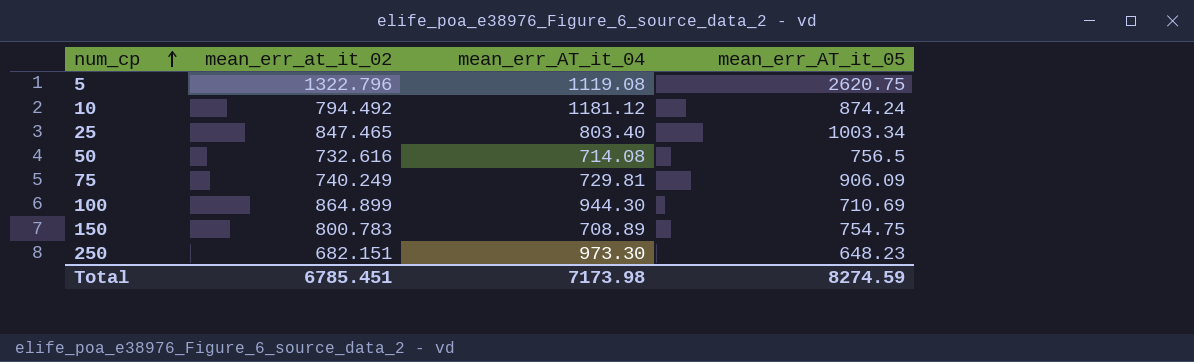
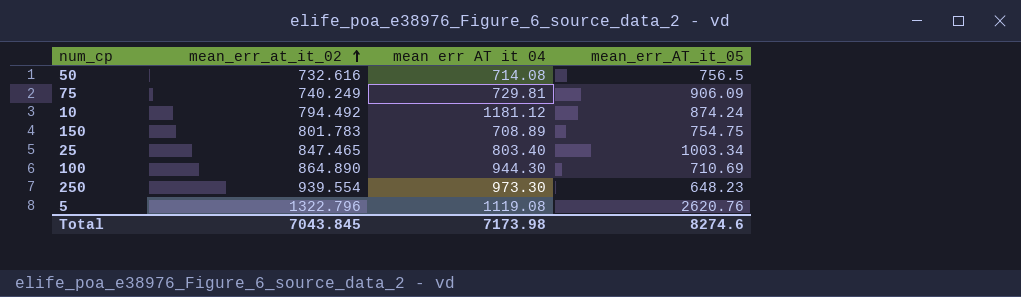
row order: num_cp ascending -> mean_err_at_it_02 ascending
column name: mean_err_AT_it_04 -> mean err AT it 04
150 | mean_err_at_it_02: 800.783 -> 801.783
100 | mean_err_at_it_02: 864.899 -> 864.890
250 | mean_err_at_it_02: 682.151 -> 939.554
5 | mean_err_AT_it_05: 2620.75 -> 2620.76
Total | mean_err_at_it_02: 6785.451 -> 7043.845
Total | mean_err_AT_it_05: 8274.59 -> 8274.6

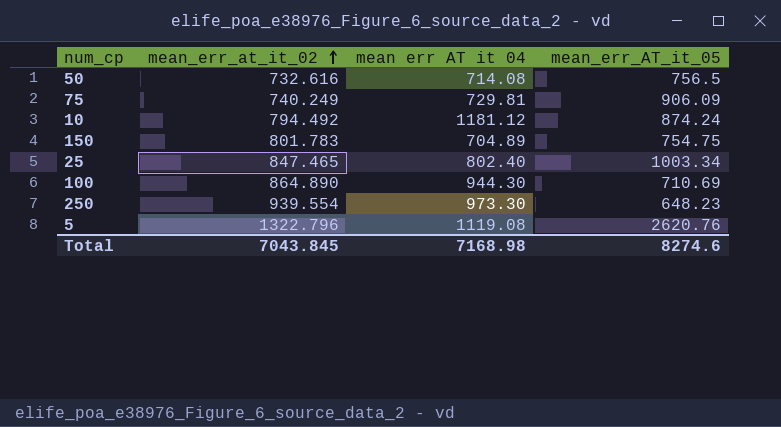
150 | mean err AT it 04: 708.89 -> 704.89
25 | mean err AT it 04: 803.40 -> 802.40
Total | mean err AT it 04: 7173.98 -> 7168.98

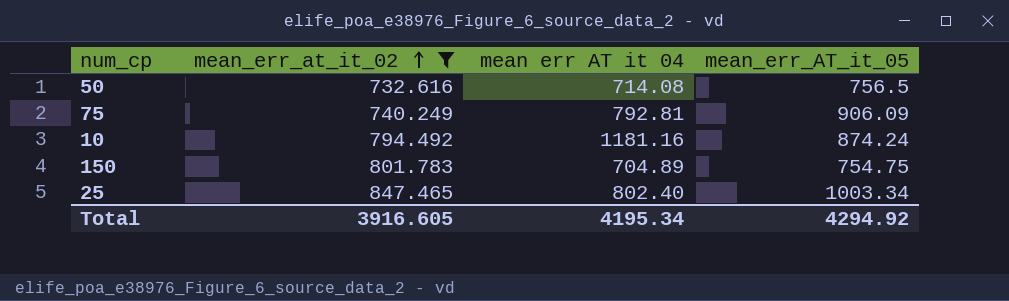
filter: none -> mean_err_at_it_02 <= 847.465
75 | mean err AT it 04: 729.81 -> 792.81
10 | mean err AT it 04: 1181.12 -> 1181.16
Total | mean_err_at_it_02: 7043.845 -> 3916.605
Total | mean err AT it 04: 7168.98 -> 4195.34
Total | mean_err_AT_it_05: 8274.6 -> 4294.92

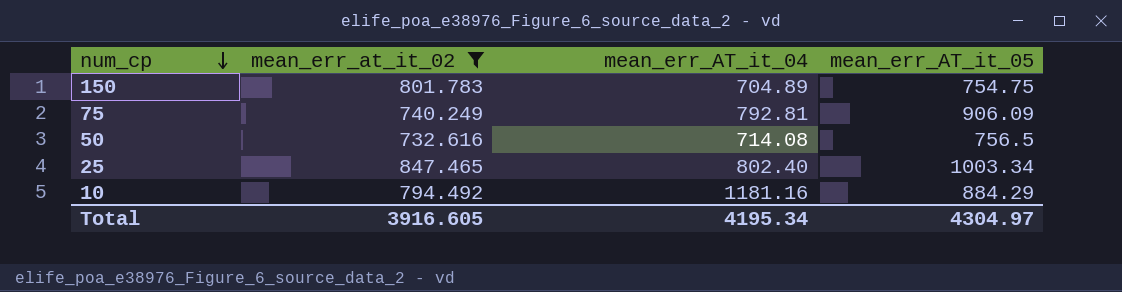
row order: mean_err_at_it_02 ascending -> num_cp descending
column name: mean err AT it 04 -> mean_err_AT_it_04
10 | mean_err_AT_it_05: 874.24 -> 884.29
Total | mean_err_AT_it_05: 4294.92 -> 4304.97

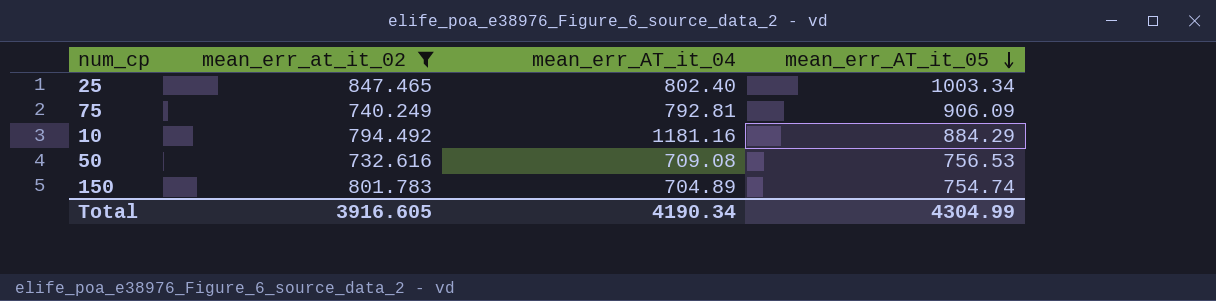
row order: num_cp descending -> mean_err_AT_it_05 descending
50 | mean_err_AT_it_04: 714.08 -> 709.08
50 | mean_err_AT_it_05: 756.5 -> 756.53
150 | mean_err_AT_it_05: 754.75 -> 754.74
Total | mean_err_AT_it_04: 4195.34 -> 4190.34
Total | mean_err_AT_it_05: 4304.97 -> 4304.99

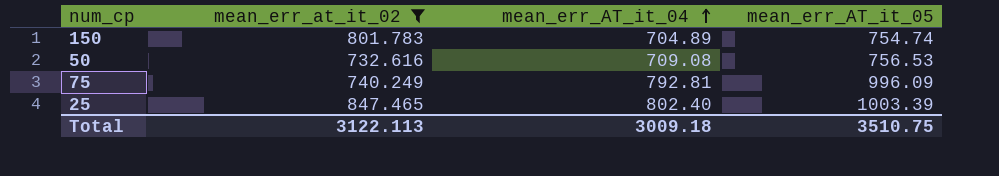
row order: mean_err_AT_it_05 descending -> mean_err_AT_it_04 ascending
row 10: 794.492 | 1181.16 | 884.29 -> none
75 | mean_err_AT_it_05: 906.09 -> 996.09
25 | mean_err_AT_it_05: 1003.34 -> 1003.39
Total | mean_err_at_it_02: 3916.605 -> 3122.113
Total | mean_err_AT_it_04: 4190.34 -> 3009.18
Total | mean_err_AT_it_05: 4304.99 -> 3510.75

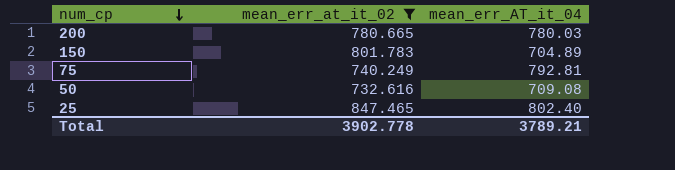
row order: mean_err_AT_it_04 ascending -> num_cp descending
column mean_err_AT_it_05 | position: 4 -> none
row 200: none -> 780.665 | 780.03
Total | mean_err_at_it_02: 3122.113 -> 3902.778
Total | mean_err_AT_it_04: 3009.18 -> 3789.21

